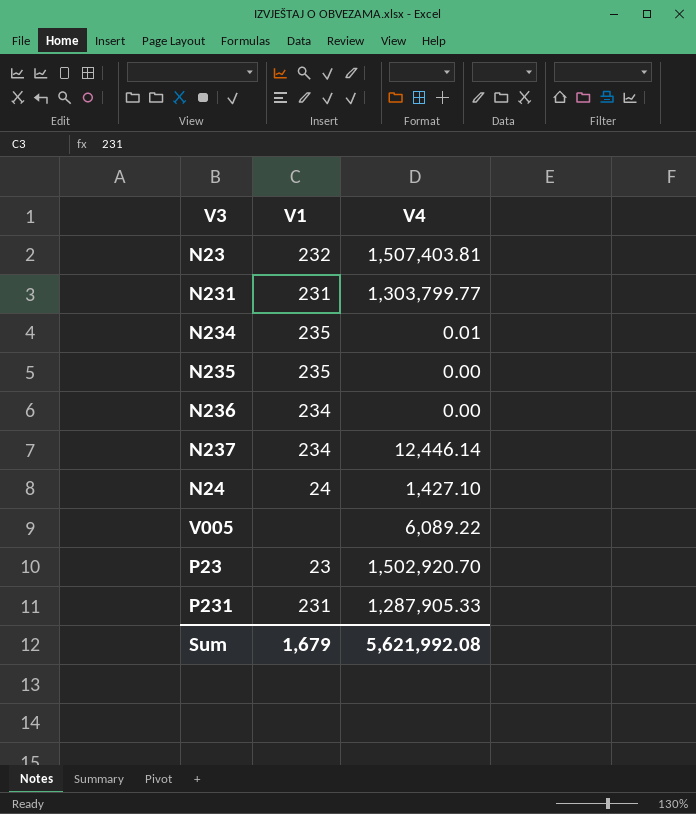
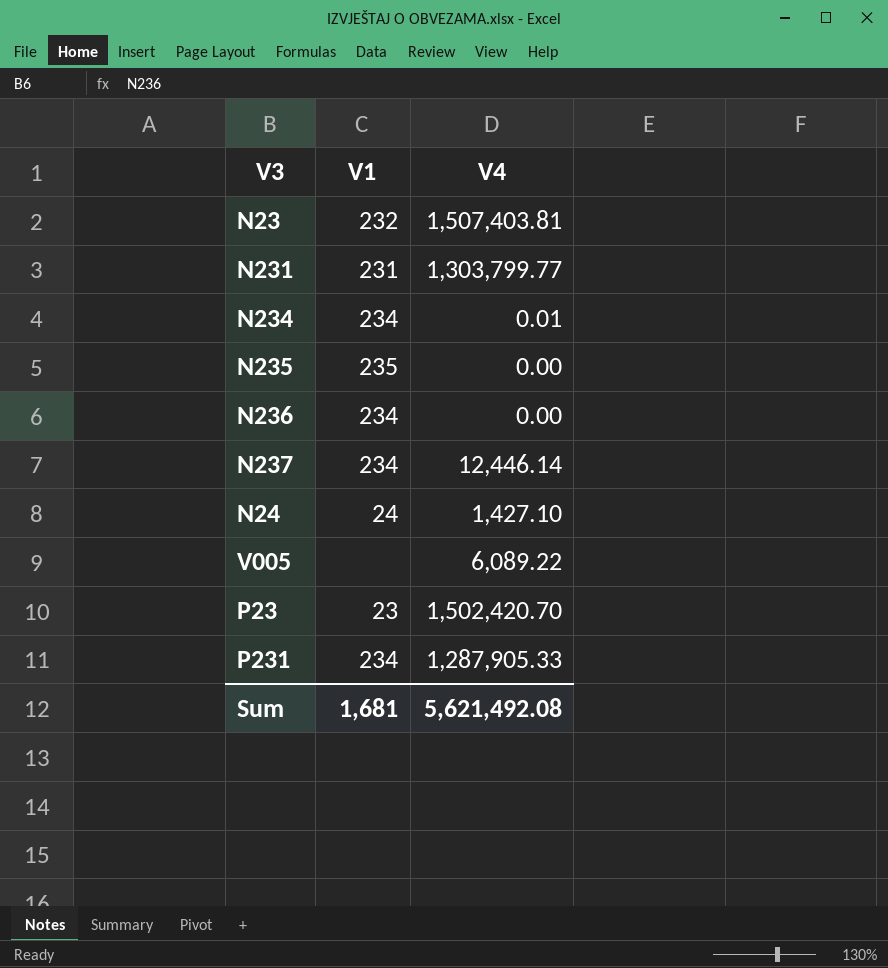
N234 | V1: 235 -> 234
P23 | V4: 1,502,920.70 -> 1,502,420.70
P231 | V1: 231 -> 234
Sum | V1: 1,679 -> 1,681
Sum | V4: 5,621,992.08 -> 5,621,492.08

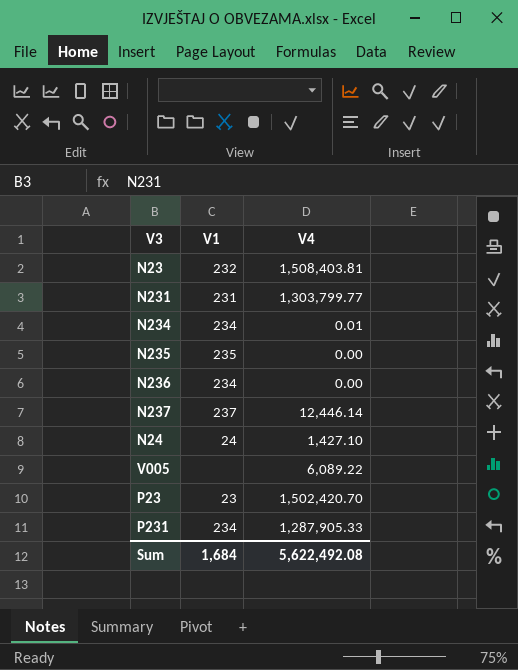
N23 | V4: 1,507,403.81 -> 1,508,403.81
N237 | V1: 234 -> 237
Sum | V1: 1,681 -> 1,684
Sum | V4: 5,621,492.08 -> 5,622,492.08

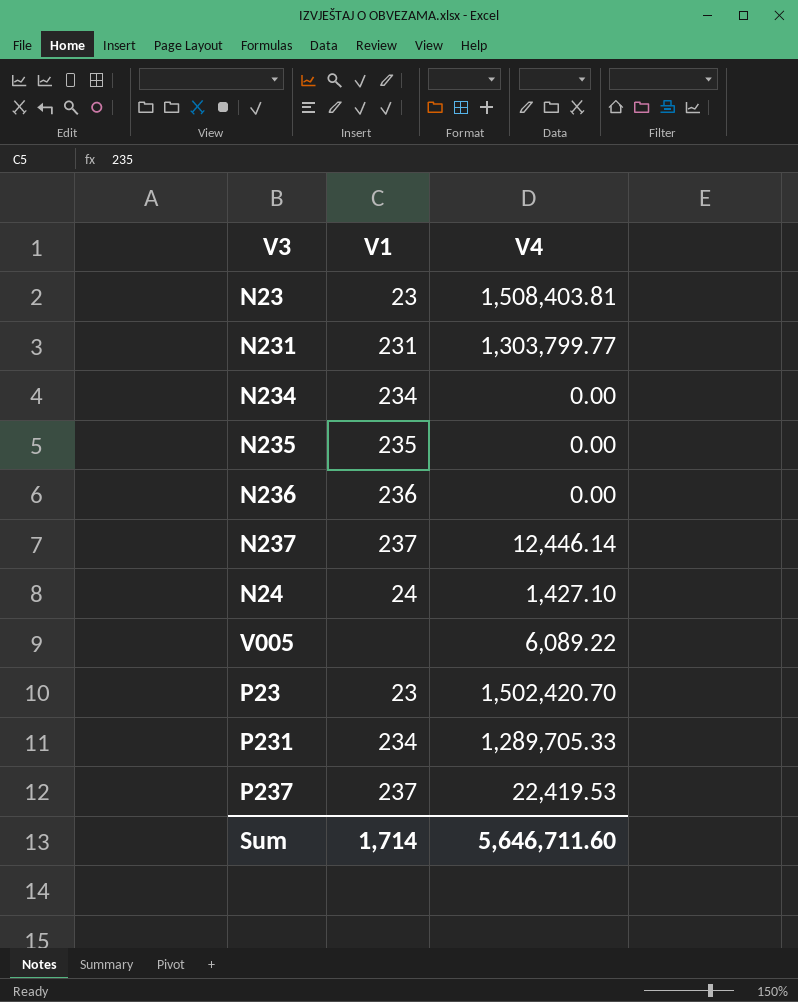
N23 | V1: 232 -> 23
N234 | V4: 0.01 -> 0.00
N236 | V1: 234 -> 236
P231 | V4: 1,287,905.33 -> 1,289,705.33
row P237: none -> 237 | 22,419.53
Sum | V1: 1,684 -> 1,714
Sum | V4: 5,622,492.08 -> 5,646,711.60

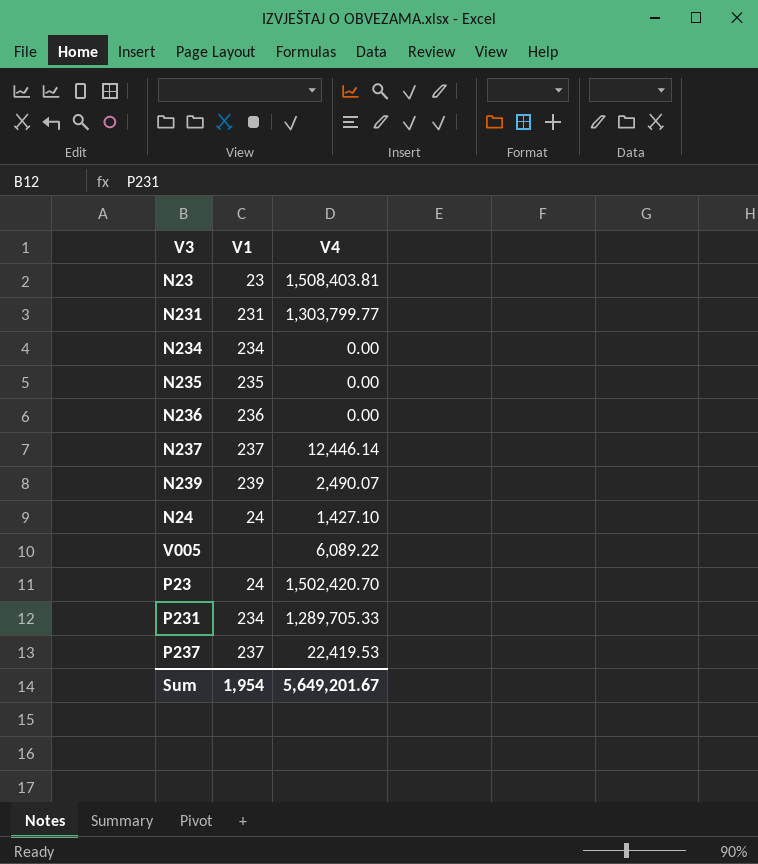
row N239: none -> 239 | 2,490.07
P23 | V1: 23 -> 24
Sum | V1: 1,714 -> 1,954
Sum | V4: 5,646,711.60 -> 5,649,201.67

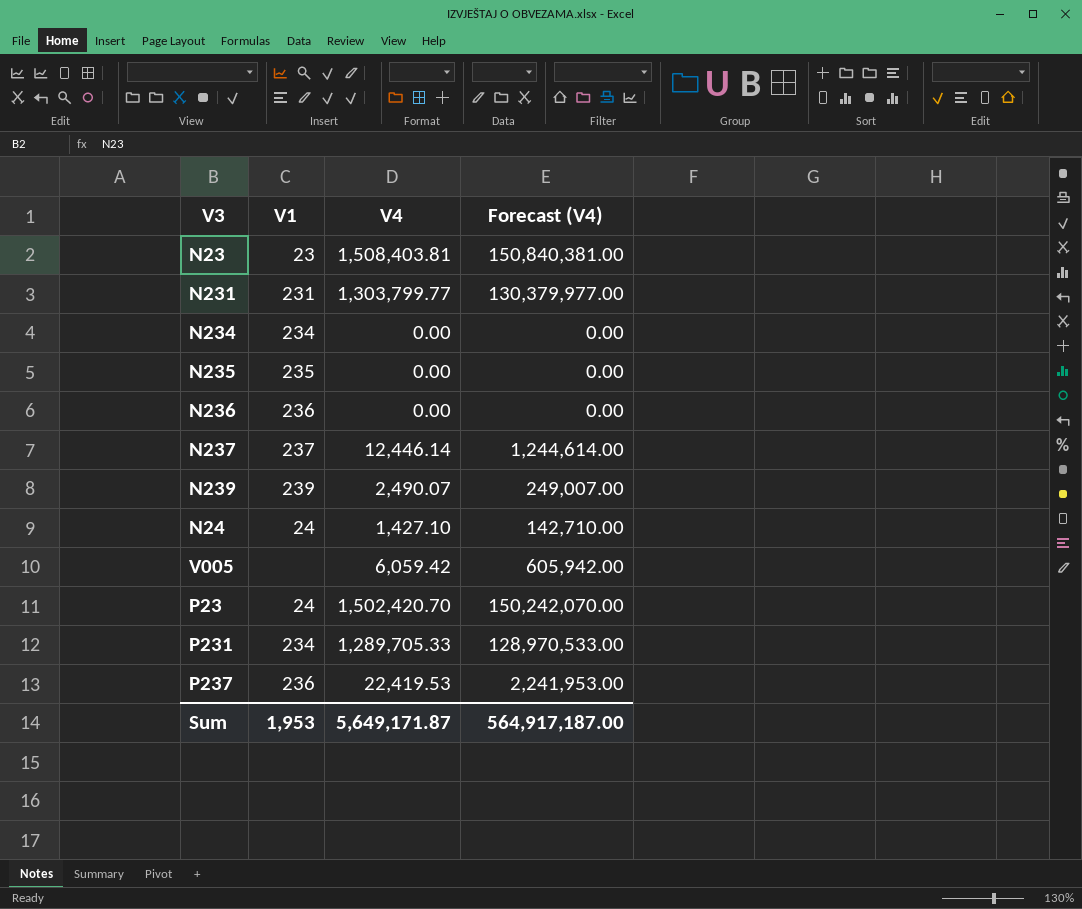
column Forecast (V4) | formula: none -> [V4] * 100
V005 | V4: 6,089.22 -> 6,059.42
P237 | V1: 237 -> 236
Sum | V1: 1,954 -> 1,953
Sum | V4: 5,649,201.67 -> 5,649,171.87

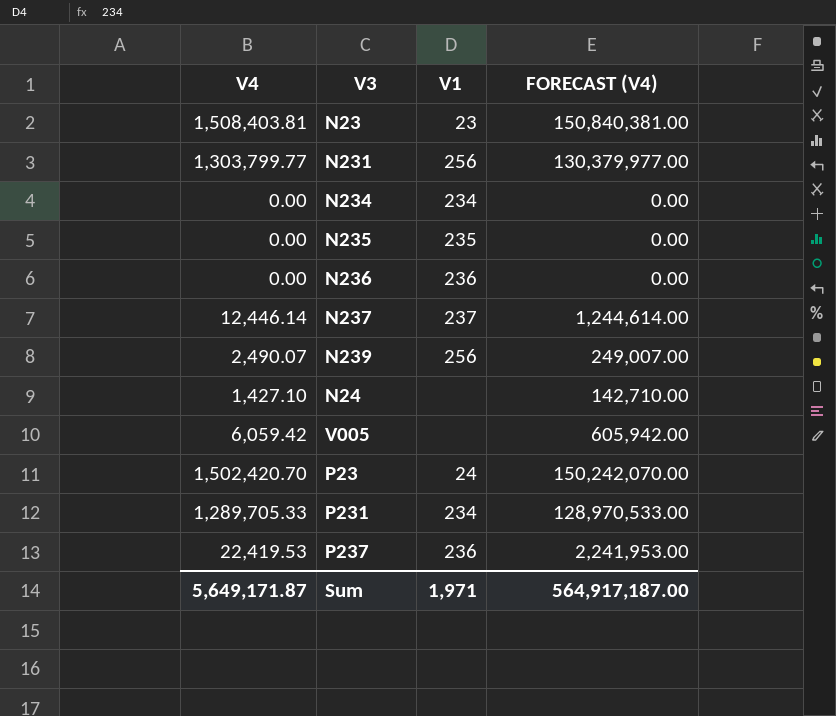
column V4 | position: 3 -> 1
column name: Forecast (V4) -> FORECAST (V4)
N231 | V1: 231 -> 256
N239 | V1: 239 -> 256
N24 | V1: 24 -> none
Sum | V1: 1,953 -> 1,971

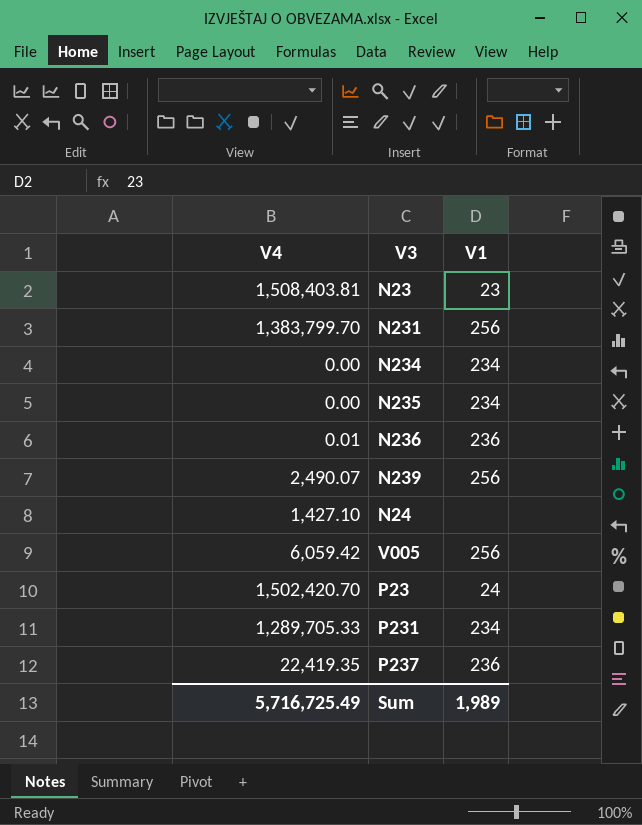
column FORECAST (V4) | formula: [V4] * 100 -> none
row N237: 12,446.14 | 237 | 1,244,614.00 -> none
N231 | V4: 1,303,799.77 -> 1,383,799.70
N235 | V1: 235 -> 234
N236 | V4: 0.00 -> 0.01
V005 | V1: none -> 256
P237 | V4: 22,419.53 -> 22,419.35
Sum | V4: 5,649,171.87 -> 5,716,725.49
Sum | V1: 1,971 -> 1,989

